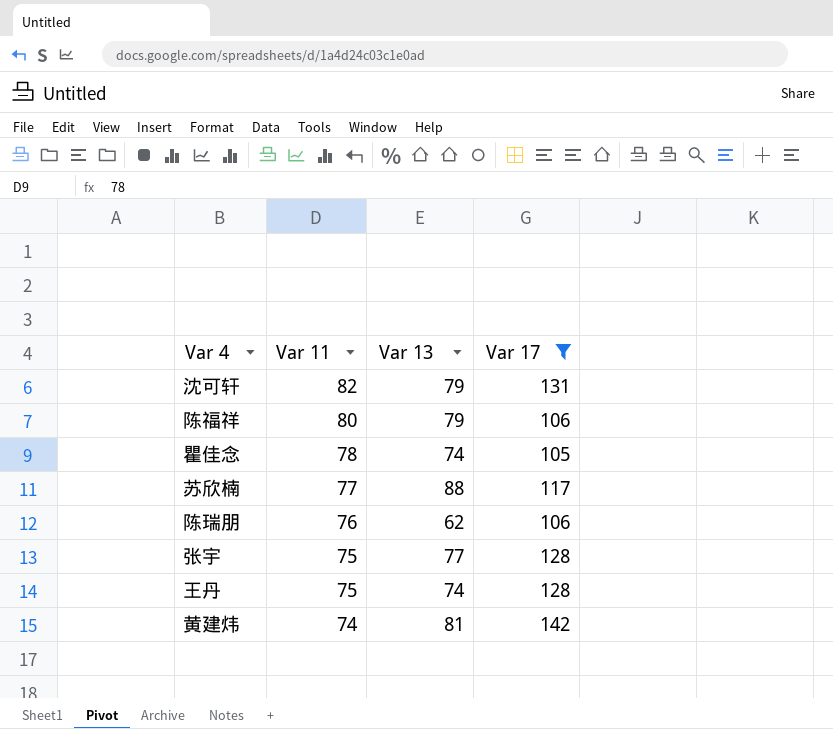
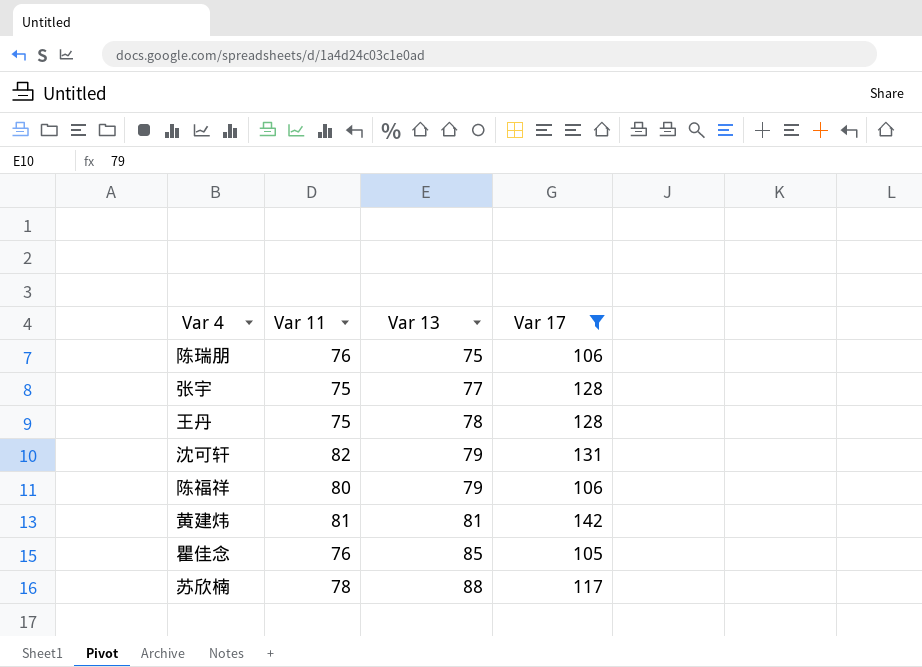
row order: Var 11 descending -> Var 13 ascending
陈瑞朋 | Var 13: 62 -> 75
王丹 | Var 13: 74 -> 78
黄建炜 | Var 11: 74 -> 81
瞿佳念 | Var 11: 78 -> 76
瞿佳念 | Var 13: 74 -> 85
苏欣楠 | Var 11: 77 -> 78

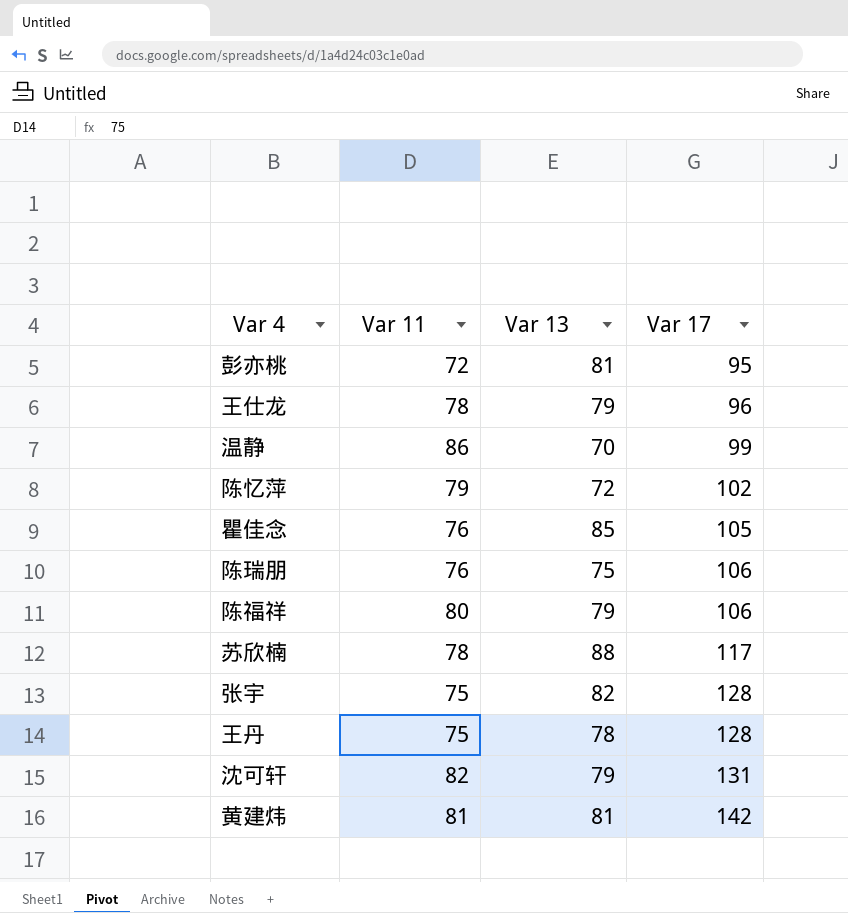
filter: Var 17 >= 105 -> none
row order: Var 13 ascending -> Var 17 ascending
张宇 | Var 13: 77 -> 82

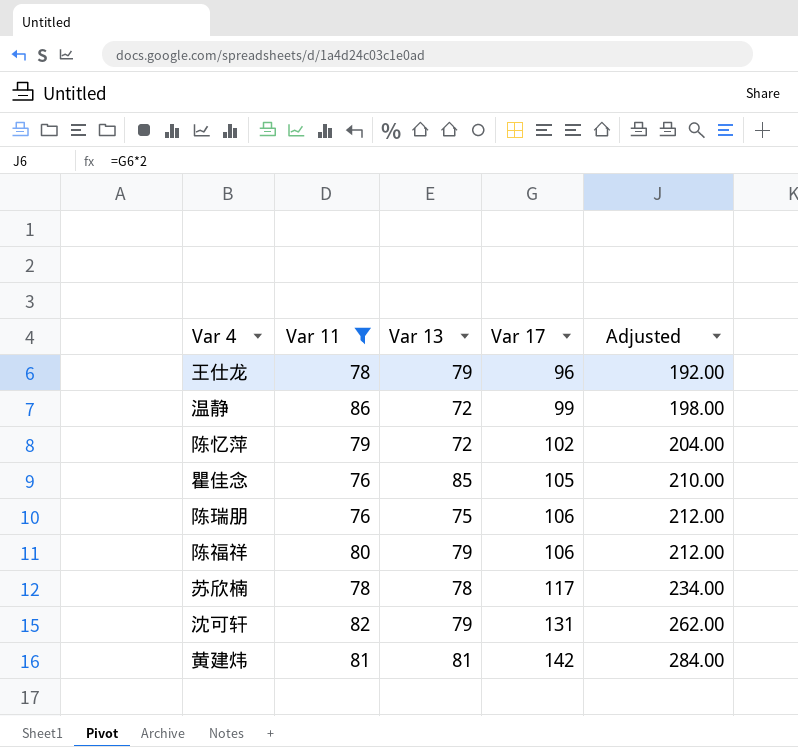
filter: none -> Var 11 >= 76
column Adjusted | formula: none -> [Var 17] * 2
温静 | Var 13: 70 -> 72
苏欣楠 | Var 13: 88 -> 78

